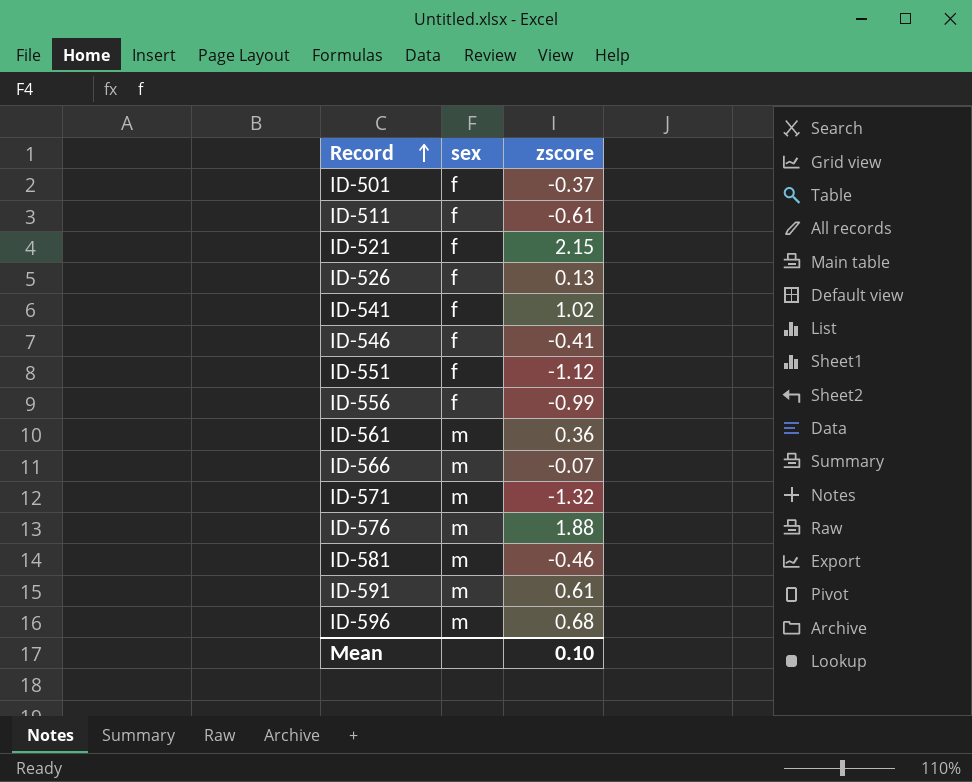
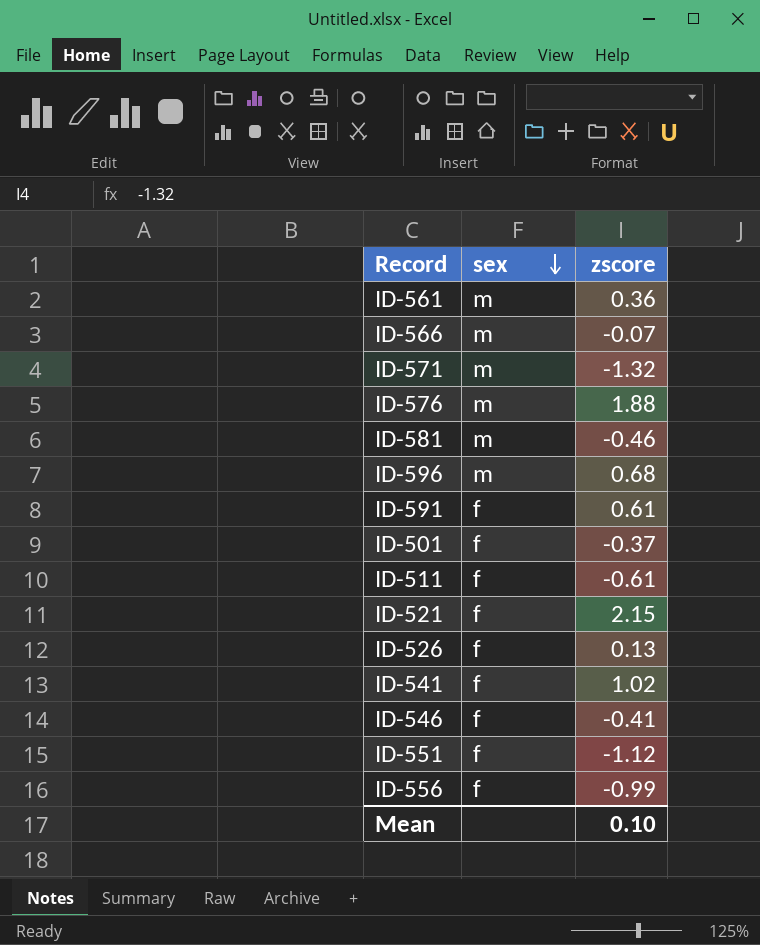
row order: Record ascending -> sex descending
ID-591 | sex: m -> f

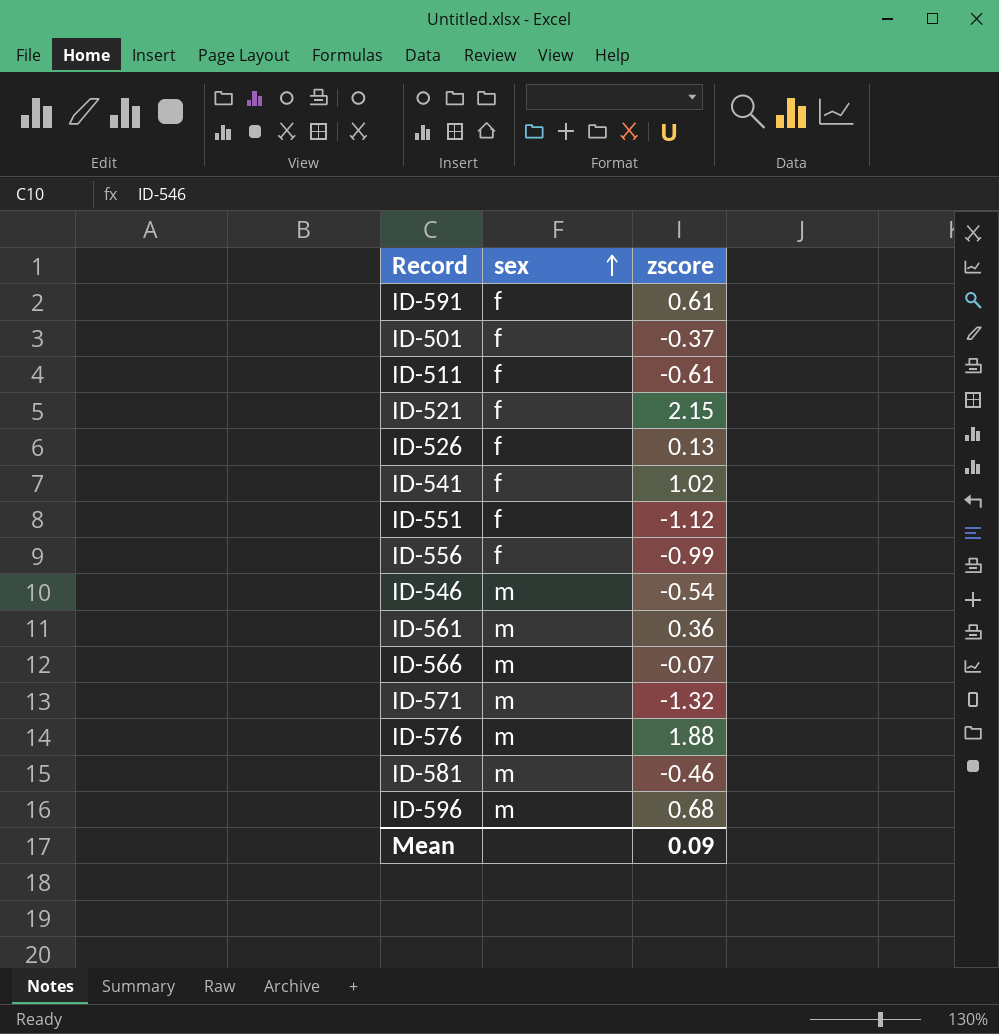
row order: sex descending -> sex ascending
ID-546 | sex: f -> m
ID-546 | zscore: -0.41 -> -0.54
Mean | zscore: 0.10 -> 0.09

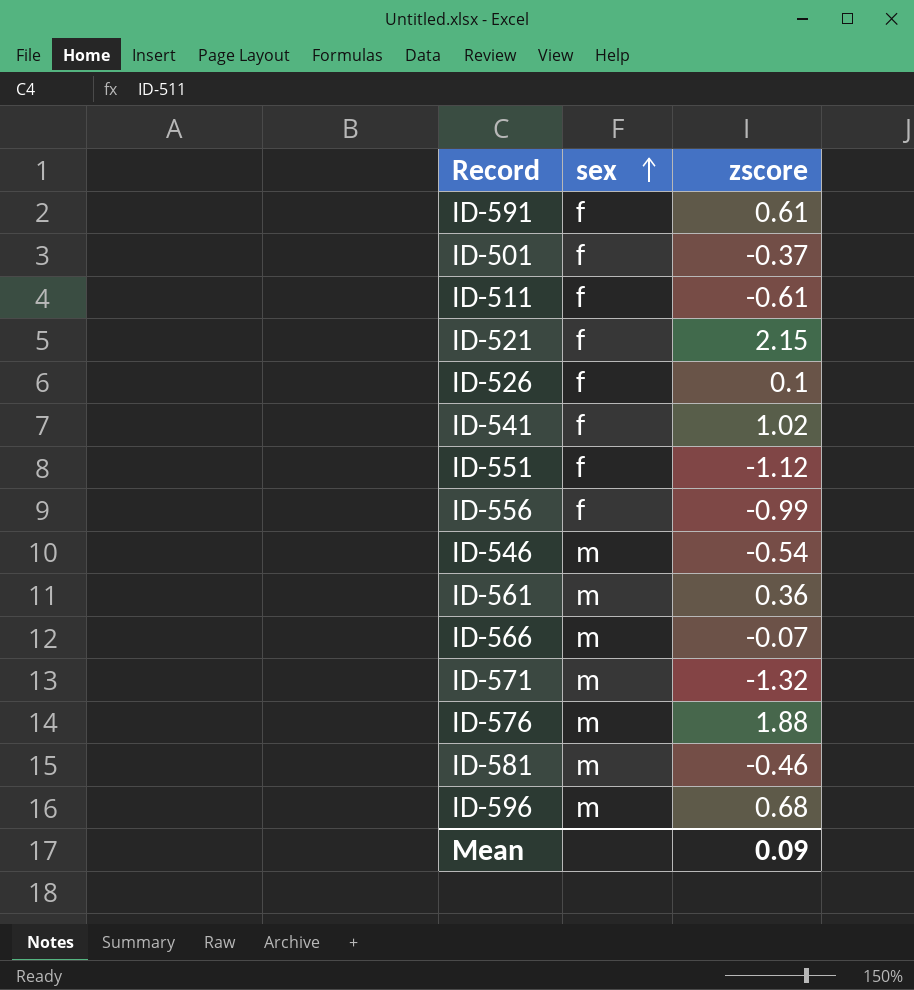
ID-526 | zscore: 0.13 -> 0.1

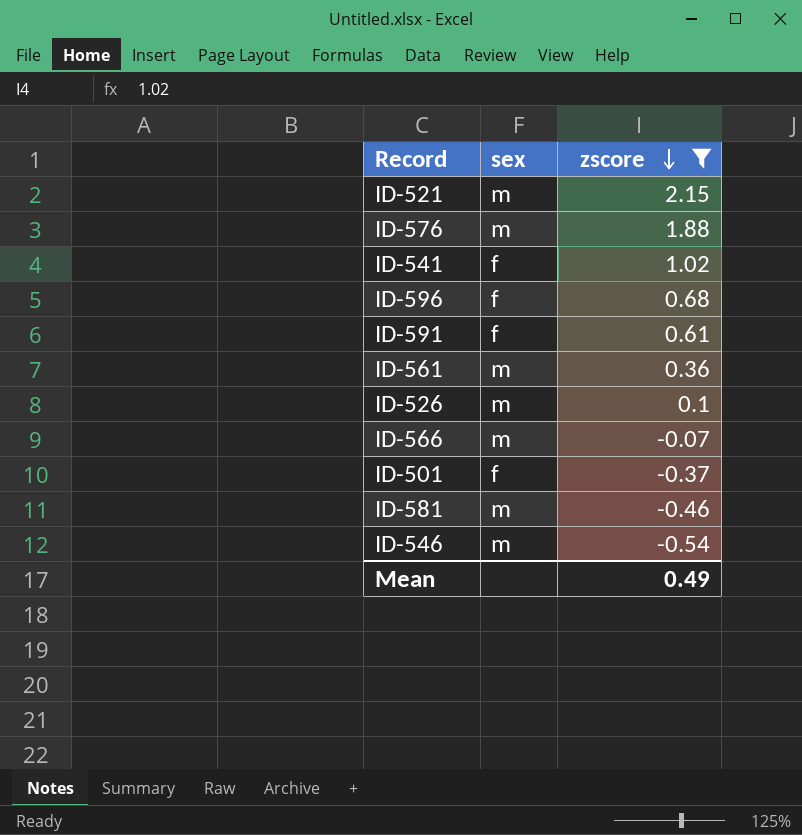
filter: none -> zscore >= -0.54
row order: sex ascending -> zscore descending
ID-521 | sex: f -> m
ID-596 | sex: m -> f
ID-526 | sex: f -> m
Mean | zscore: 0.09 -> 0.49

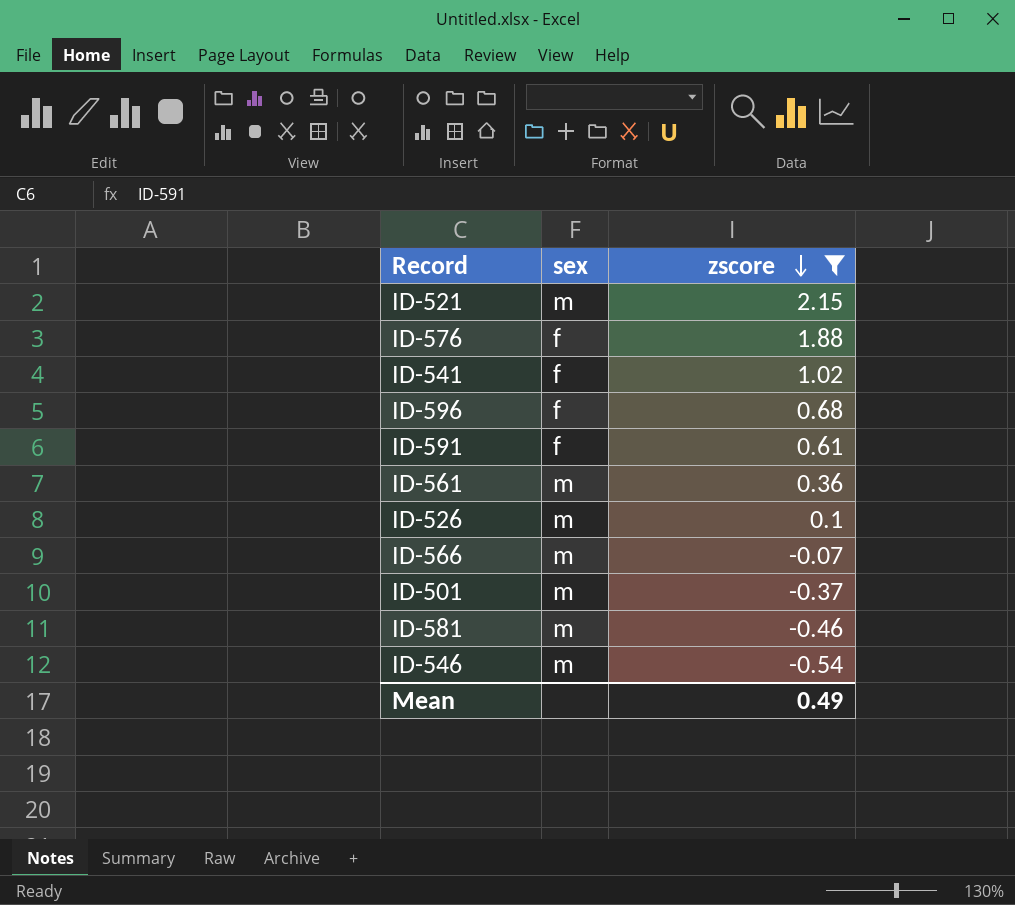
ID-576 | sex: m -> f
ID-501 | sex: f -> m

